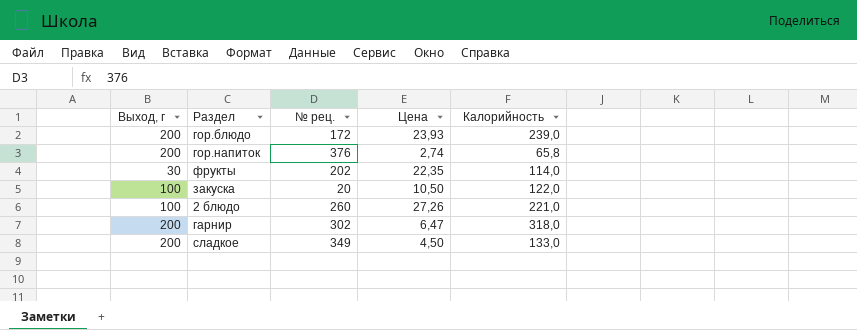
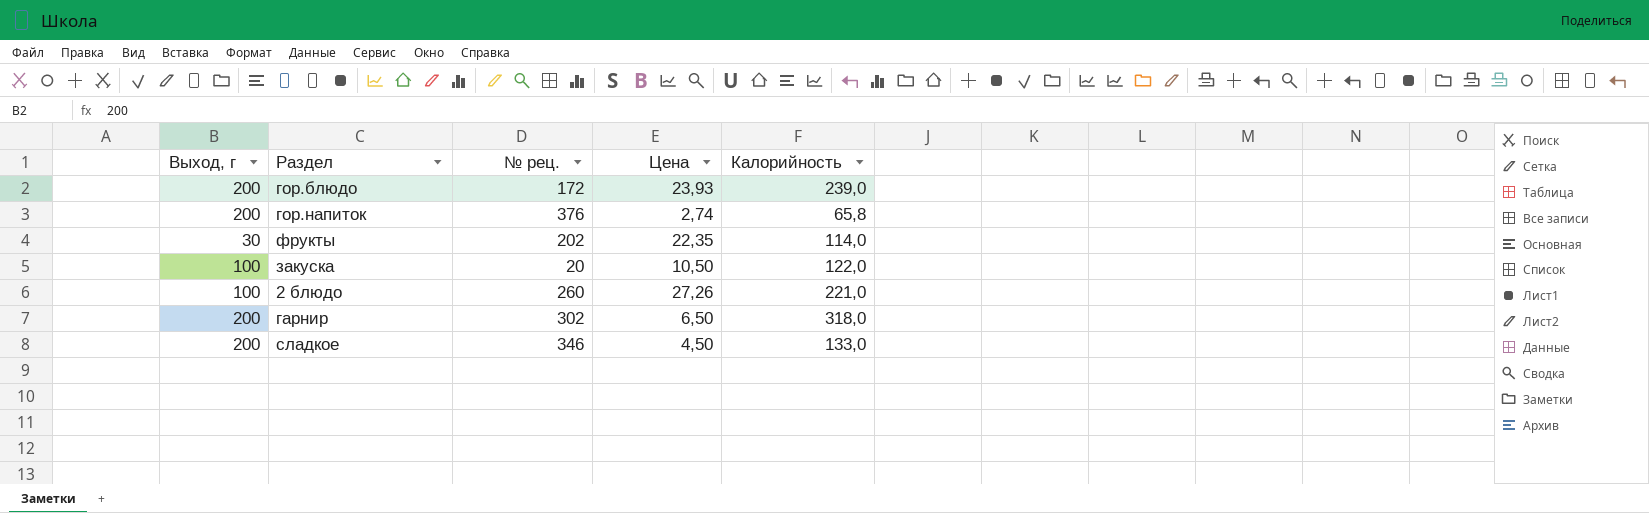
гарнир | Цена: 6,47 -> 6,50
сладкое | № рец.: 349 -> 346

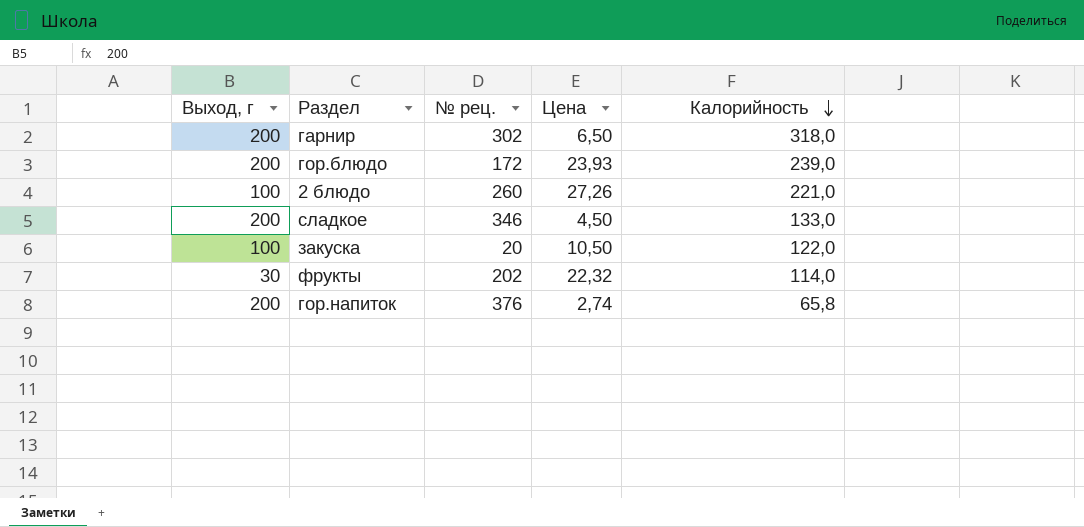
row order: none -> Калорийность descending
фрукты | Цена: 22,35 -> 22,32

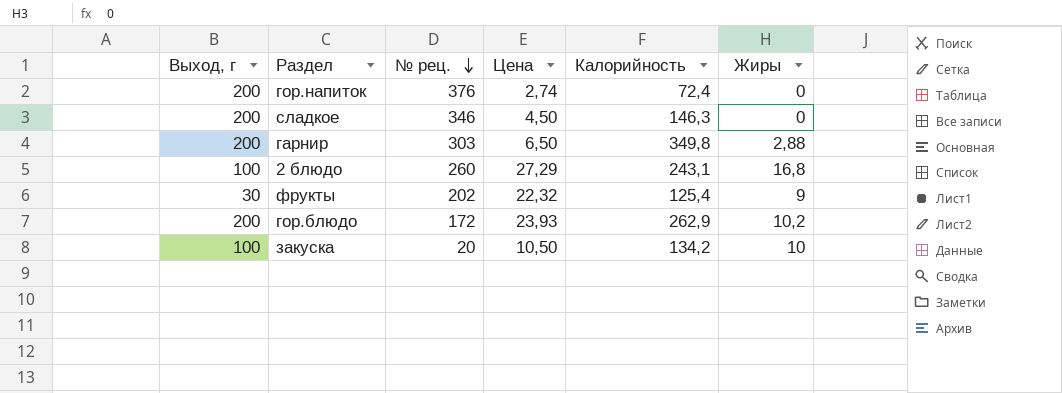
row order: Калорийность descending -> № рец. descending
column Жиры | position: none -> 6
гор.напиток | Калорийность: 65,8 -> 72,4
сладкое | Калорийность: 133,0 -> 146,3
гарнир | № рец.: 302 -> 303
гарнир | Калорийность: 318,0 -> 349,8
2 блюдо | Цена: 27,26 -> 27,29
2 блюдо | Калорийность: 221,0 -> 243,1
фрукты | Калорийность: 114,0 -> 125,4
гор.блюдо | Калорийность: 239,0 -> 262,9
закуска | Калорийность: 122,0 -> 134,2

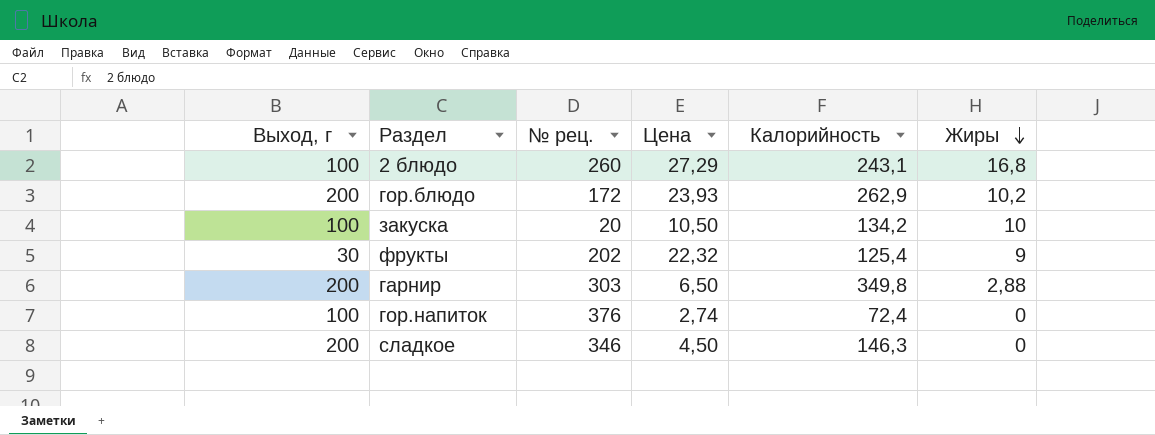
row order: № рец. descending -> Жиры descending
гор.напиток | Выход, г: 200 -> 100

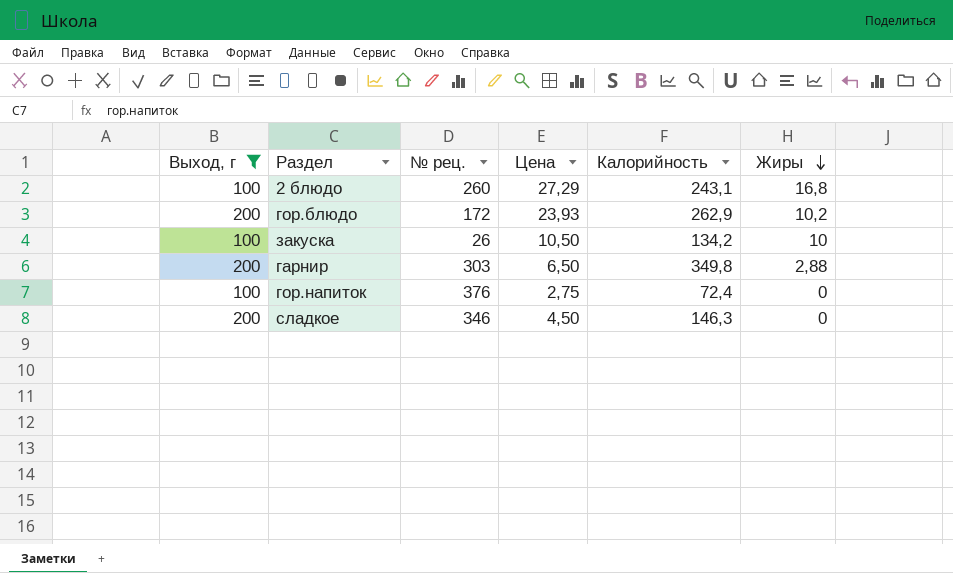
filter: none -> Выход, г != 30
закуска | № рец.: 20 -> 26
гор.напиток | Цена: 2,74 -> 2,75

